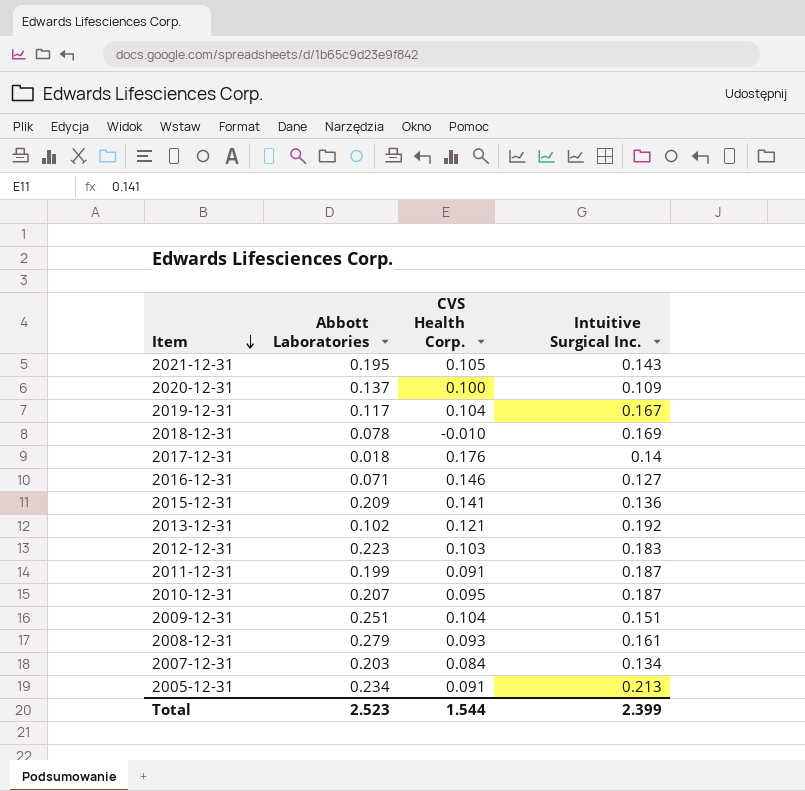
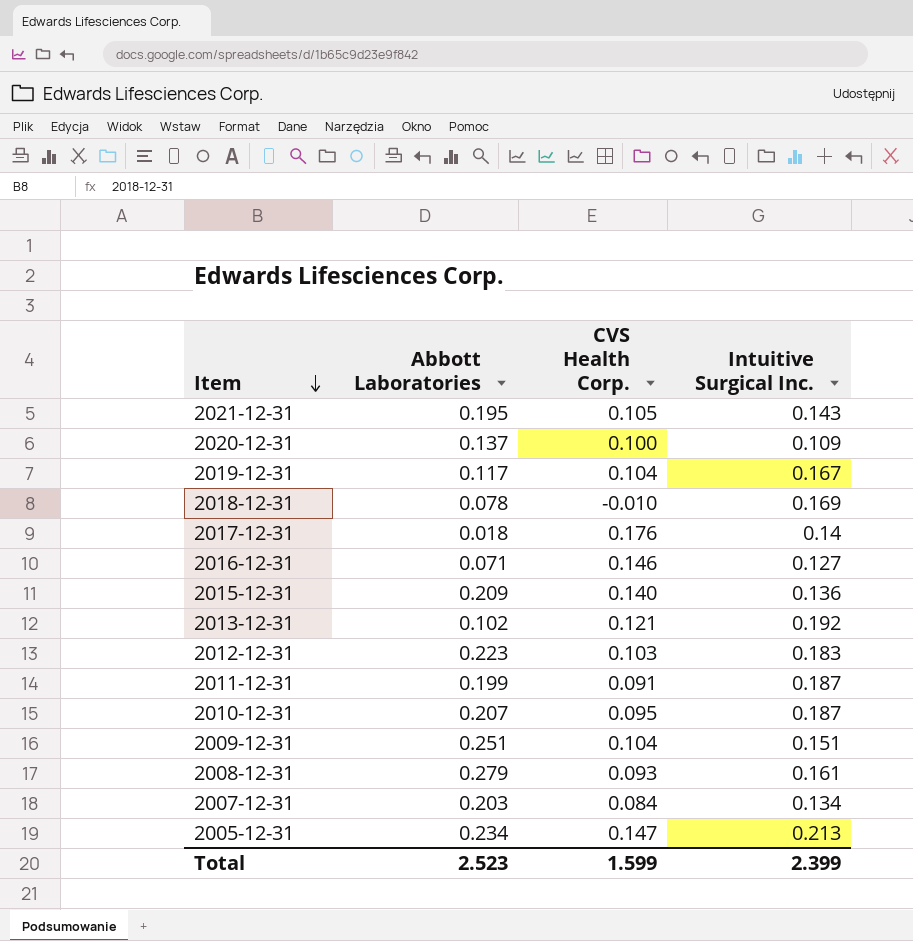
2015-12-31 | CVS Health Corp.: 0.141 -> 0.140
2005-12-31 | CVS Health Corp.: 0.091 -> 0.147
Total | CVS Health Corp.: 1.544 -> 1.599

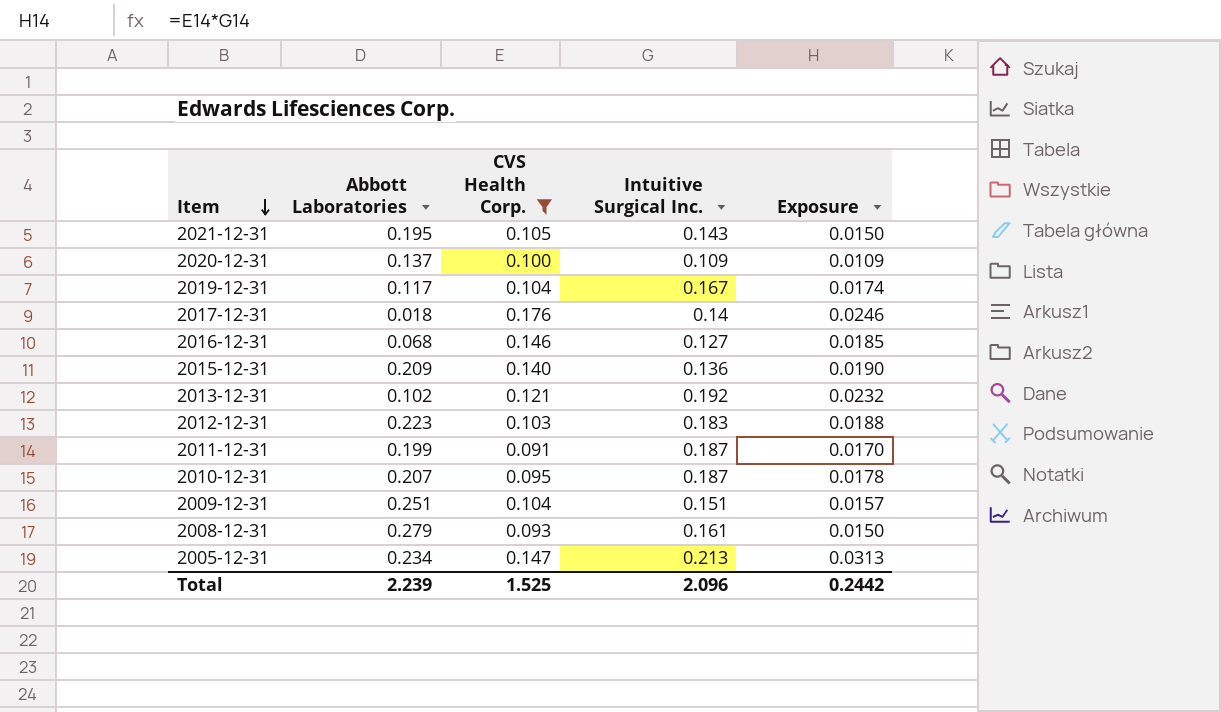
filter: none -> CVS Health Corp. >= 0.091
column Exposure | formula: none -> [CVS Health Corp.] * [Intuitive Surgical Inc.]
2016-12-31 | Abbott Laboratories: 0.071 -> 0.068
Total | Abbott Laboratories: 2.523 -> 2.239
Total | CVS Health Corp.: 1.599 -> 1.525
Total | Intuitive Surgical Inc.: 2.399 -> 2.096

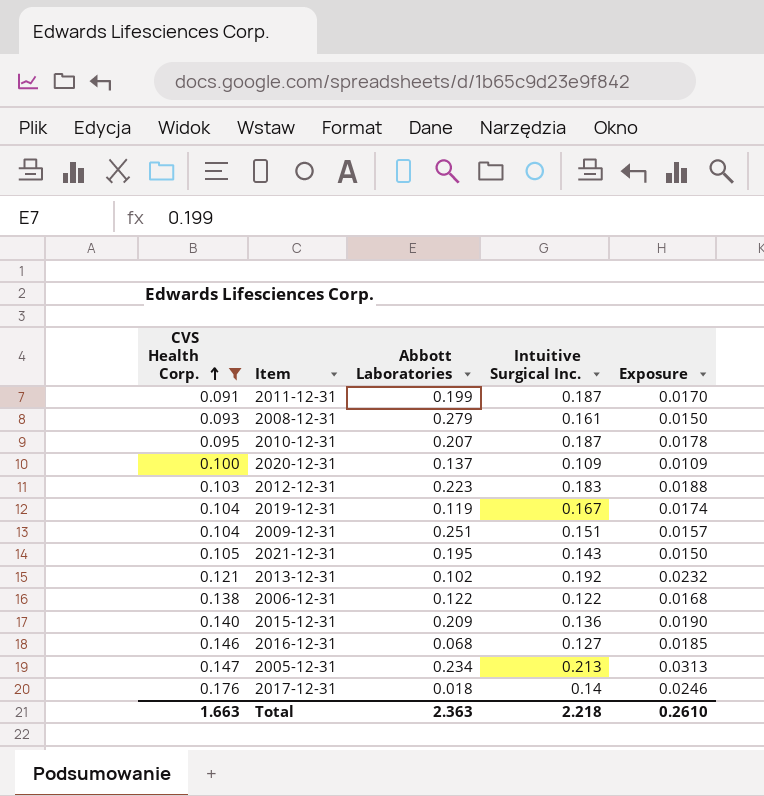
row order: Item descending -> CVS Health Corp. ascending
column CVS Health Corp. | position: 3 -> 1
2019-12-31 | Abbott Laboratories: 0.117 -> 0.119
row 2006-12-31: none -> 0.138 | 0.122 | 0.122 | 0.0168
Total | CVS Health Corp.: 1.525 -> 1.663
Total | Abbott Laboratories: 2.239 -> 2.363
Total | Intuitive Surgical Inc.: 2.096 -> 2.218
Total | Exposure: 0.2442 -> 0.2610

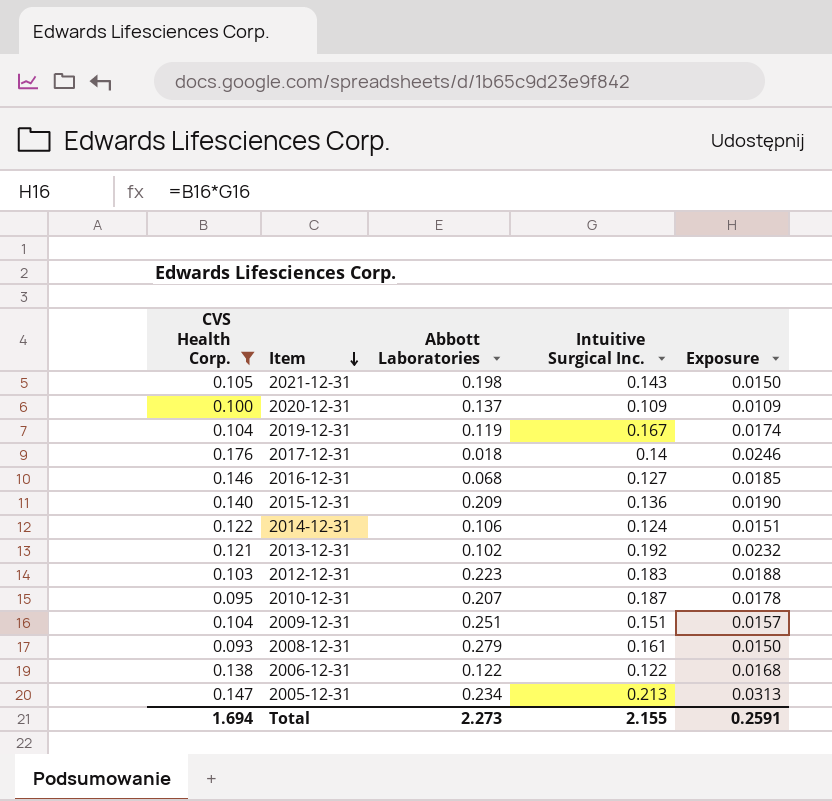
row order: CVS Health Corp. ascending -> Item descending
row 2011-12-31: 0.091 | 0.199 | 0.187 | 0.0170 -> none
2021-12-31 | Abbott Laboratories: 0.195 -> 0.198
row 2014-12-31: none -> 0.122 | 0.106 | 0.124 | 0.0151
Total | CVS Health Corp.: 1.663 -> 1.694
Total | Abbott Laboratories: 2.363 -> 2.273
Total | Intuitive Surgical Inc.: 2.218 -> 2.155
Total | Exposure: 0.2610 -> 0.2591

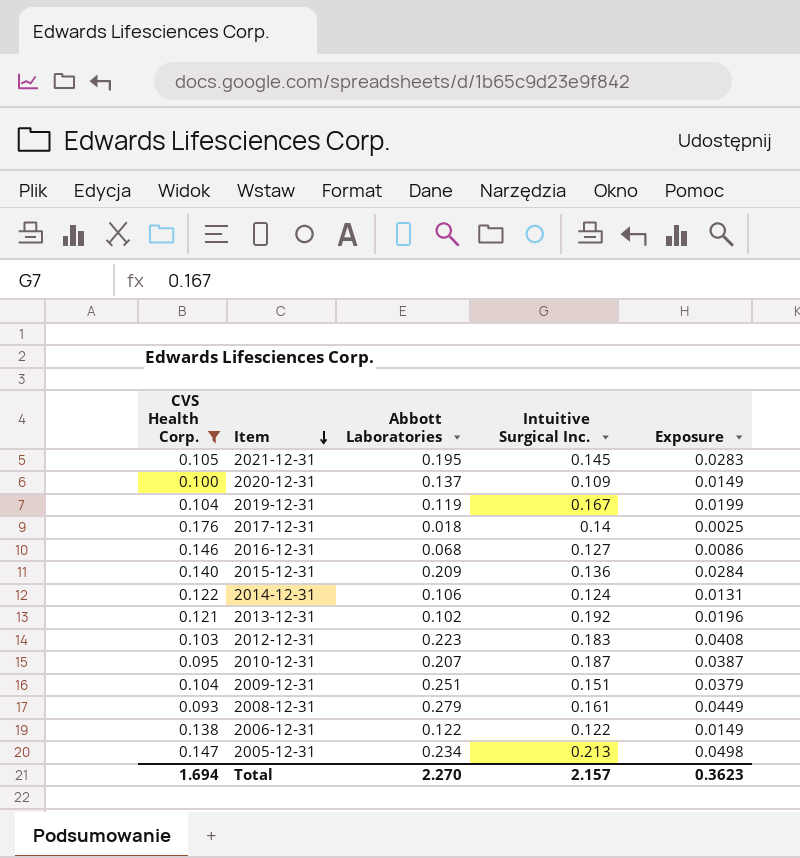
column Exposure | formula: [CVS Health Corp.] * [Intuitive Surgical Inc.] -> [Abbott Laboratories] * [Intuitive Surgical Inc.]
2021-12-31 | Abbott Laboratories: 0.198 -> 0.195
2021-12-31 | Intuitive Surgical Inc.: 0.143 -> 0.145
Total | Abbott Laboratories: 2.273 -> 2.270
Total | Intuitive Surgical Inc.: 2.155 -> 2.157
Total | Exposure: 0.2591 -> 0.3623

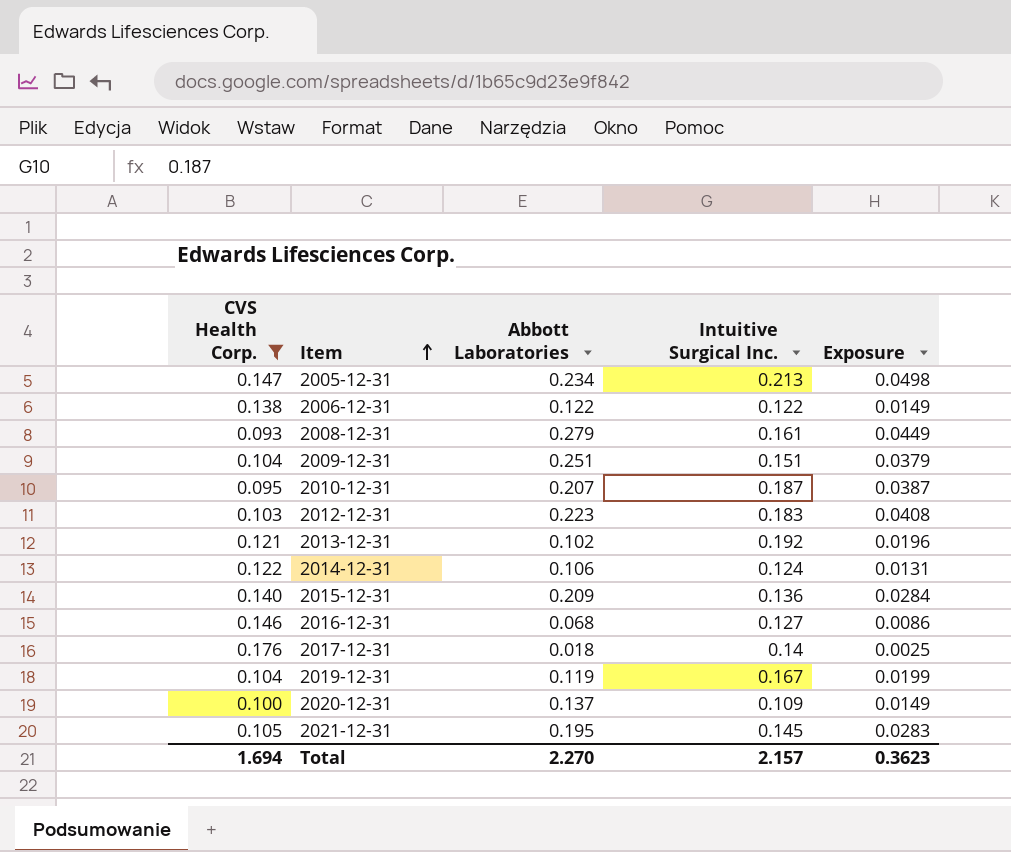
row order: Item descending -> Item ascending

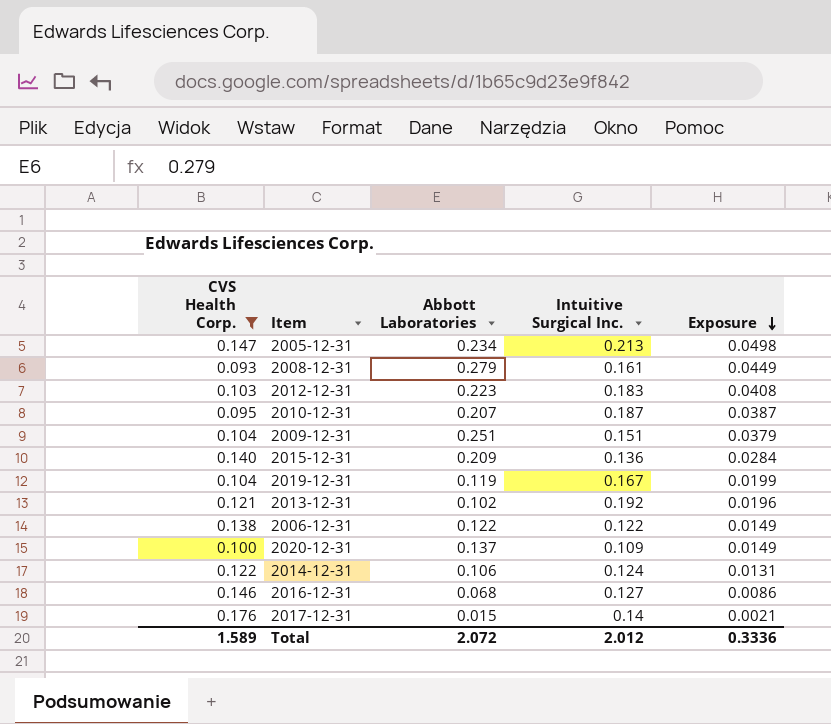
row order: Item ascending -> Exposure descending
row 2021-12-31: 0.105 | 0.195 | 0.145 | 0.0283 -> none
2017-12-31 | Abbott Laboratories: 0.018 -> 0.015
2017-12-31 | Exposure: 0.0025 -> 0.0021
Total | CVS Health Corp.: 1.694 -> 1.589
Total | Abbott Laboratories: 2.270 -> 2.072
Total | Intuitive Surgical Inc.: 2.157 -> 2.012
Total | Exposure: 0.3623 -> 0.3336

